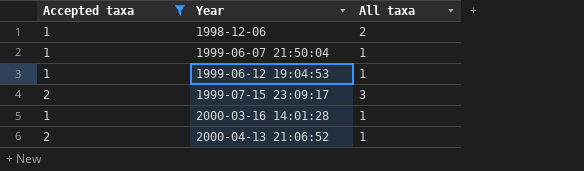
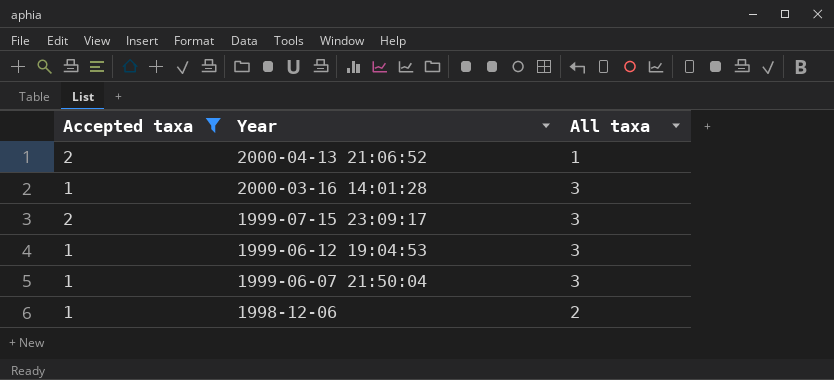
row order: Year ascending -> Year descending
2000-03-16 14:01:28 | All taxa: 1 -> 3
1999-06-12 19:04:53 | All taxa: 1 -> 3
1999-06-07 21:50:04 | All taxa: 1 -> 3

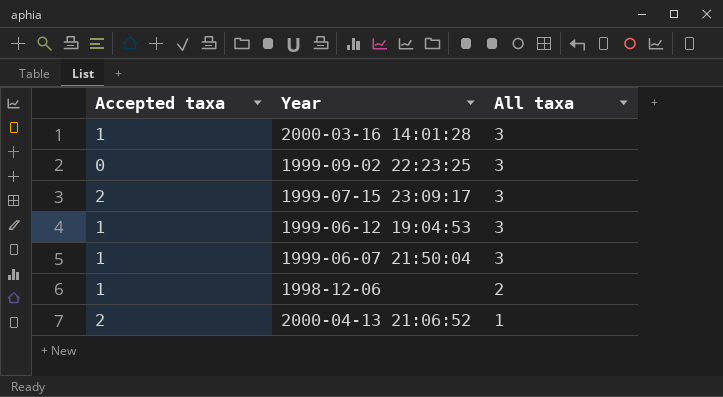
filter: Accepted taxa != 0 -> none
row order: Year descending -> All taxa descending

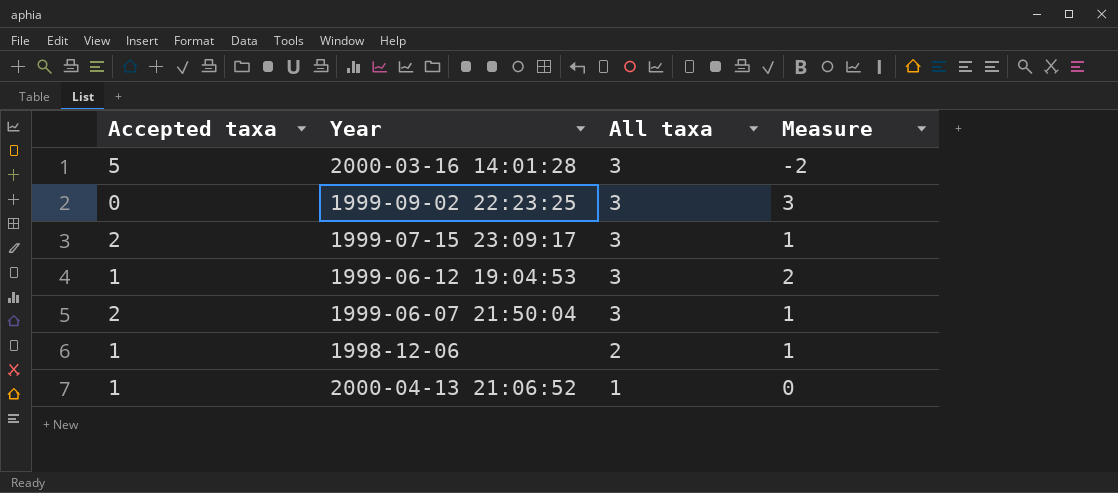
column Measure | formula: none -> [All taxa] - [Accepted taxa]
2000-03-16 14:01:28 | Accepted taxa: 1 -> 5
1999-06-07 21:50:04 | Accepted taxa: 1 -> 2
2000-04-13 21:06:52 | Accepted taxa: 2 -> 1

